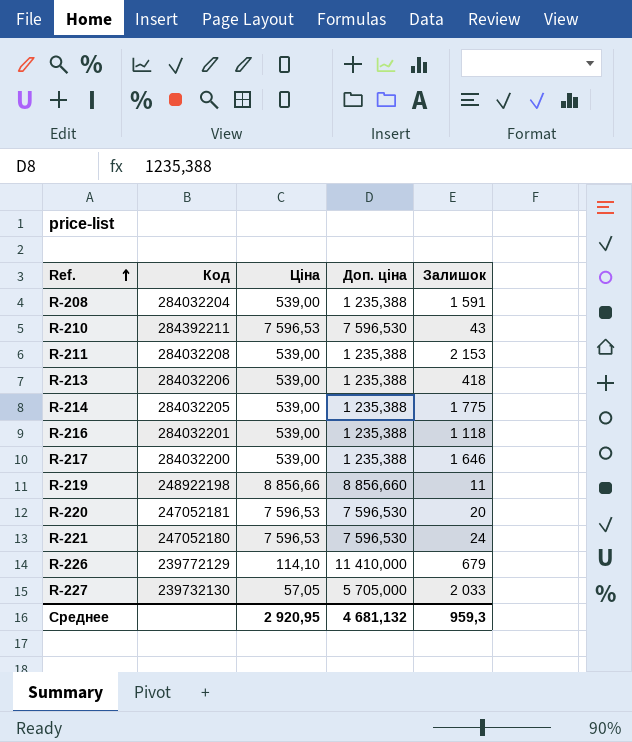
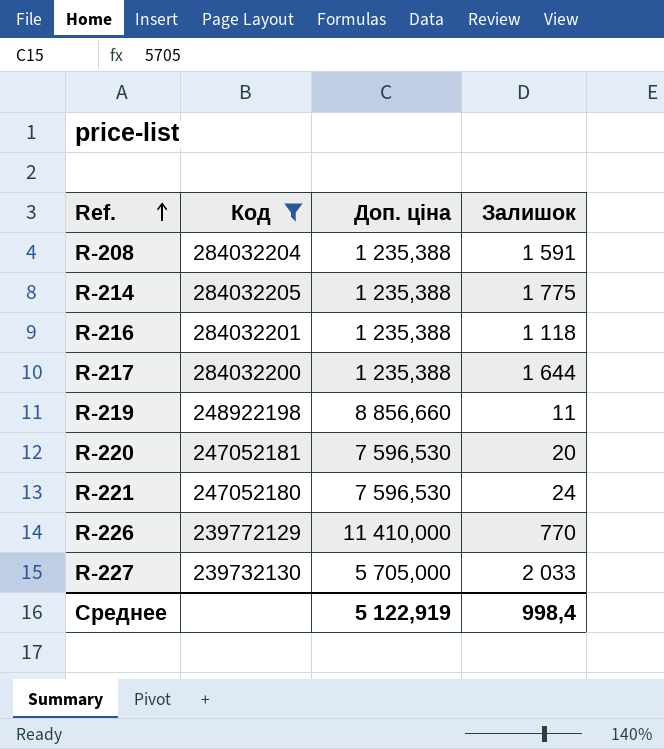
filter: none -> Код <= 284032205
column Ціна | position: 3 -> none
R-217 | Залишок: 1 646 -> 1 644
R-226 | Залишок: 679 -> 770
Среднее | Доп. ціна: 4 681,132 -> 5 122,919
Среднее | Залишок: 959,3 -> 998,4

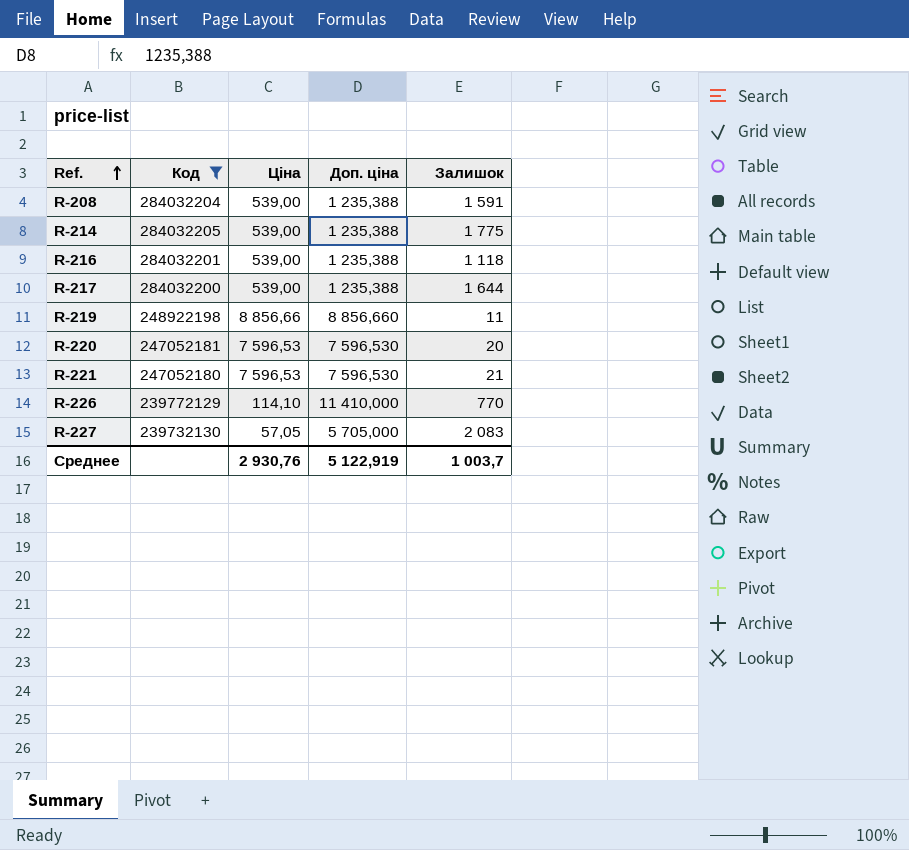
column Ціна | position: none -> 3
R-221 | Залишок: 24 -> 21
R-227 | Залишок: 2 033 -> 2 083
Среднее | Залишок: 998,4 -> 1 003,7

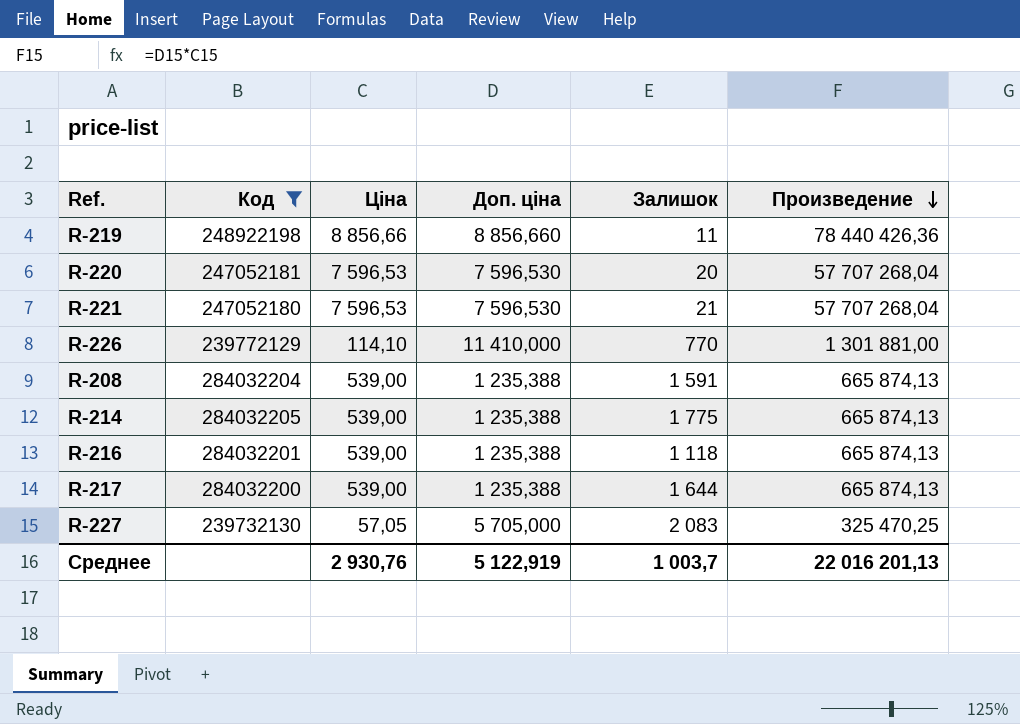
row order: Ref. ascending -> Произведение descending
column Произведение | formula: none -> [Ціна] * [Доп. ціна]

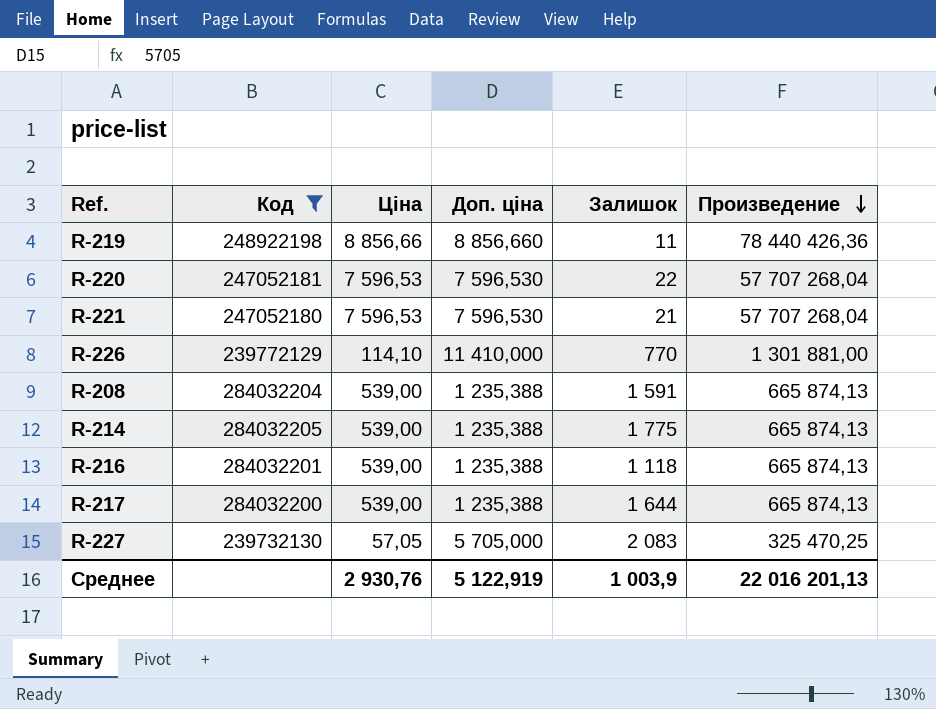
R-220 | Залишок: 20 -> 22
Среднее | Залишок: 1 003,7 -> 1 003,9

